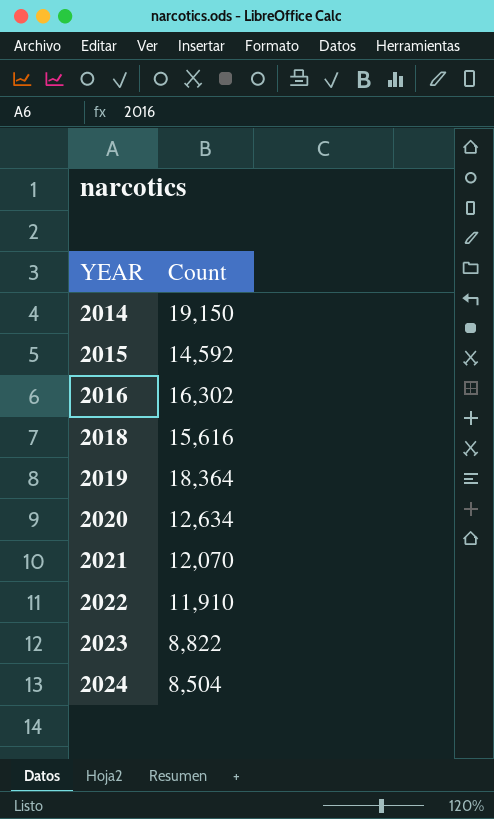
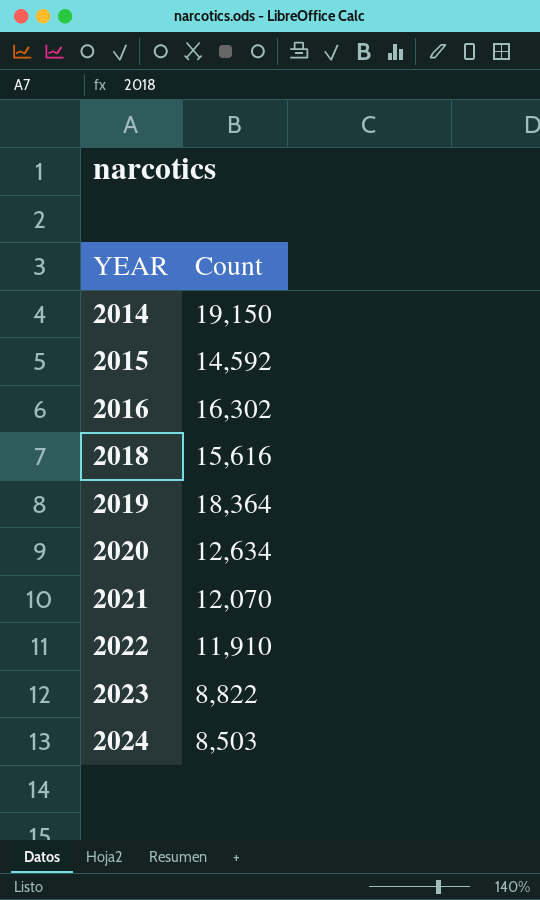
2024 | Count: 8,504 -> 8,503

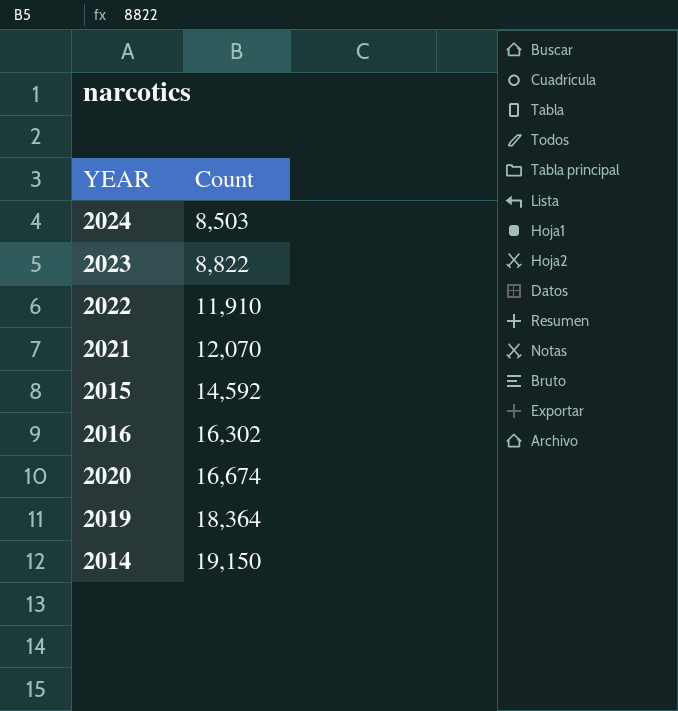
row order: YEAR ascending -> Count ascending
row 2018: 15,616 -> none
2020 | Count: 12,634 -> 16,674

